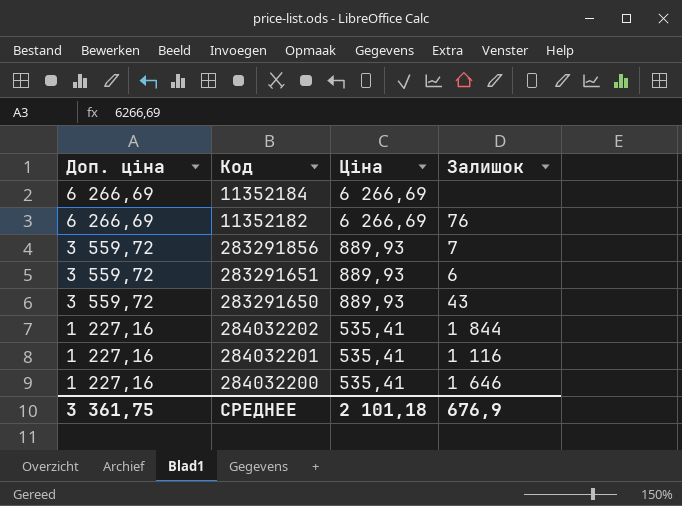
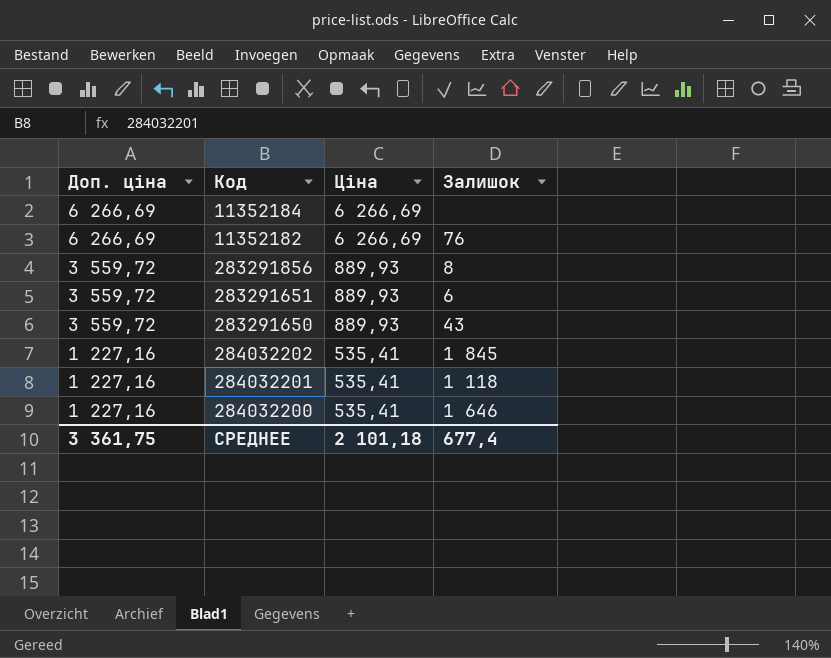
283291856 | Залишок: 7 -> 8
284032202 | Залишок: 1 844 -> 1 845
284032201 | Залишок: 1 116 -> 1 118
СРЕДНЕЕ | Залишок: 676,9 -> 677,4

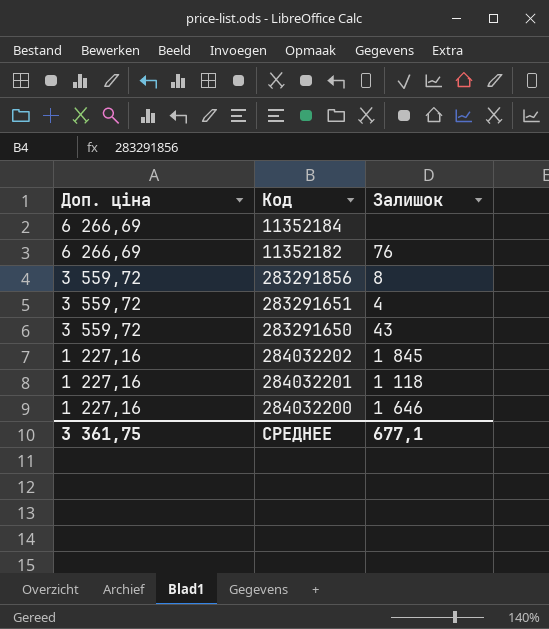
column Ціна | position: 3 -> none
283291651 | Залишок: 6 -> 4
СРЕДНЕЕ | Залишок: 677,4 -> 677,1

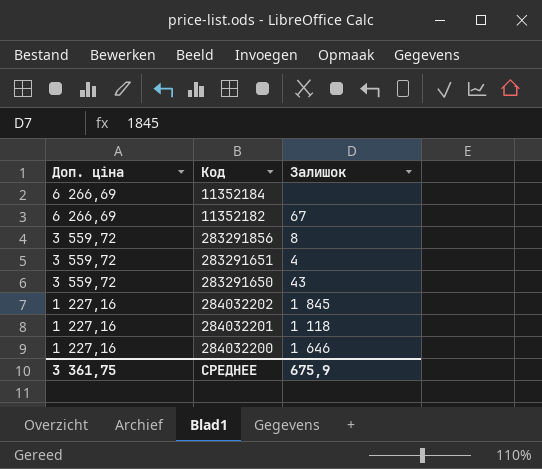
11352182 | Залишок: 76 -> 67
СРЕДНЕЕ | Залишок: 677,1 -> 675,9

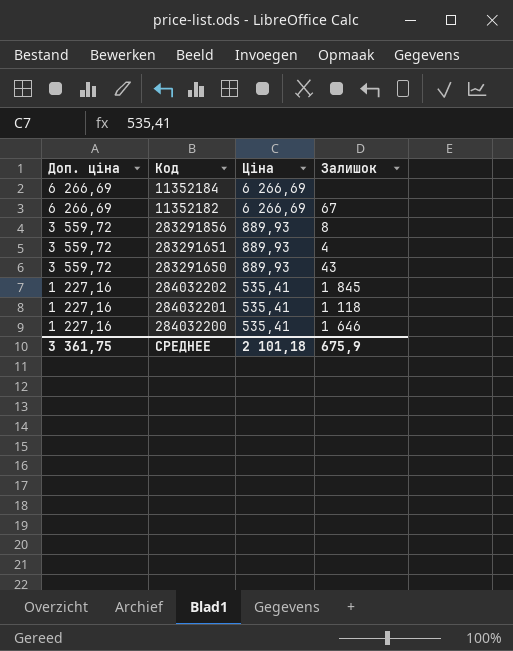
column Ціна | position: none -> 3

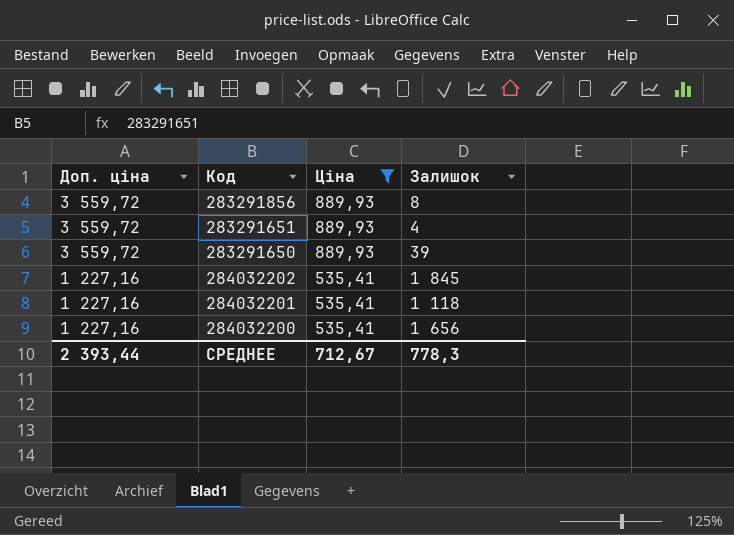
filter: none -> Ціна != 6 266,69
283291650 | Залишок: 43 -> 39
284032200 | Залишок: 1 646 -> 1 656
СРЕДНЕЕ | Доп. ціна: 3 361,75 -> 2 393,44
СРЕДНЕЕ | Ціна: 2 101,18 -> 712,67
СРЕДНЕЕ | Залишок: 675,9 -> 778,3

